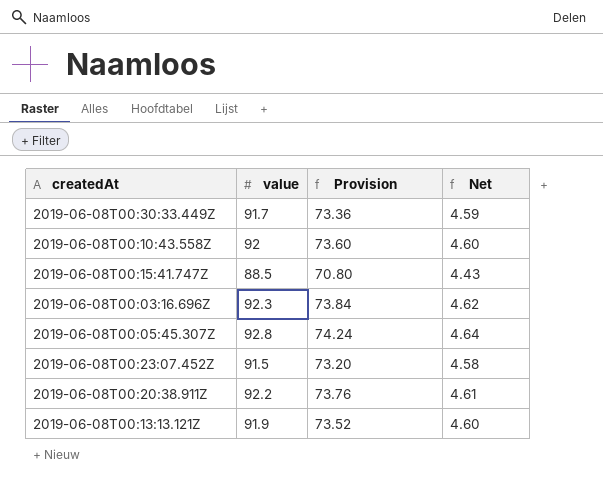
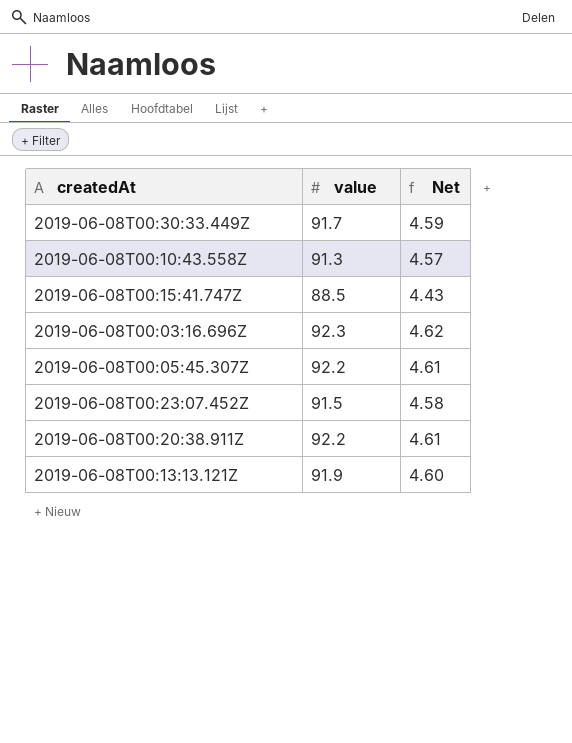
column Provision | formula: [value] * 0.8 -> none
2019-06-08T00:10:43.558Z | value: 92 -> 91.3
2019-06-08T00:10:43.558Z | Net: 4.60 -> 4.57
2019-06-08T00:05:45.307Z | value: 92.8 -> 92.2
2019-06-08T00:05:45.307Z | Net: 4.64 -> 4.61

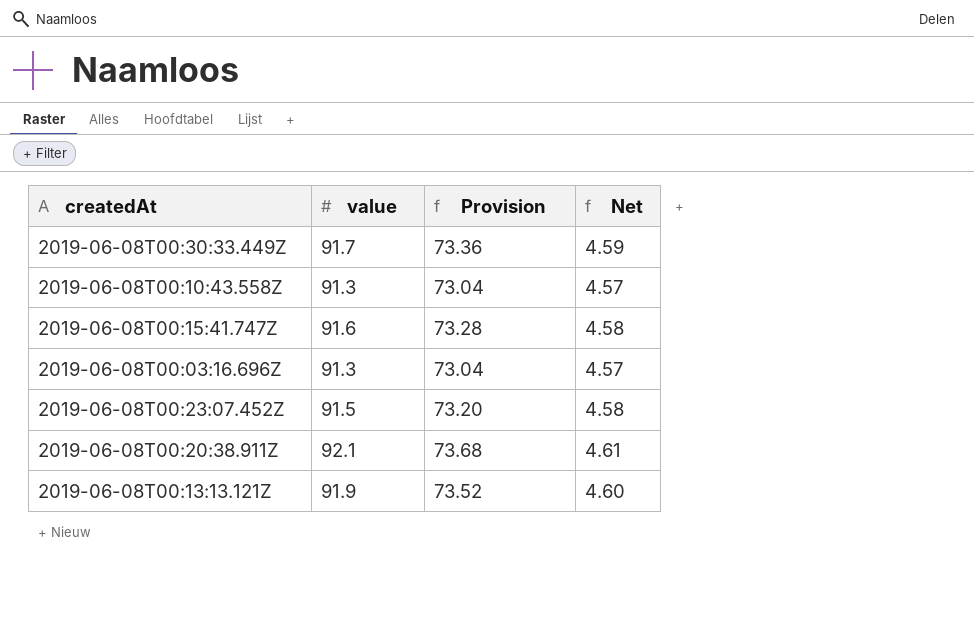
column Provision | formula: none -> [value] * 0.8
row 2019-06-08T00:05:45.307Z: 92.2 | 4.61 -> none
2019-06-08T00:15:41.747Z | value: 88.5 -> 91.6
2019-06-08T00:15:41.747Z | Net: 4.43 -> 4.58
2019-06-08T00:03:16.696Z | value: 92.3 -> 91.3
2019-06-08T00:03:16.696Z | Net: 4.62 -> 4.57
2019-06-08T00:20:38.911Z | value: 92.2 -> 92.1

